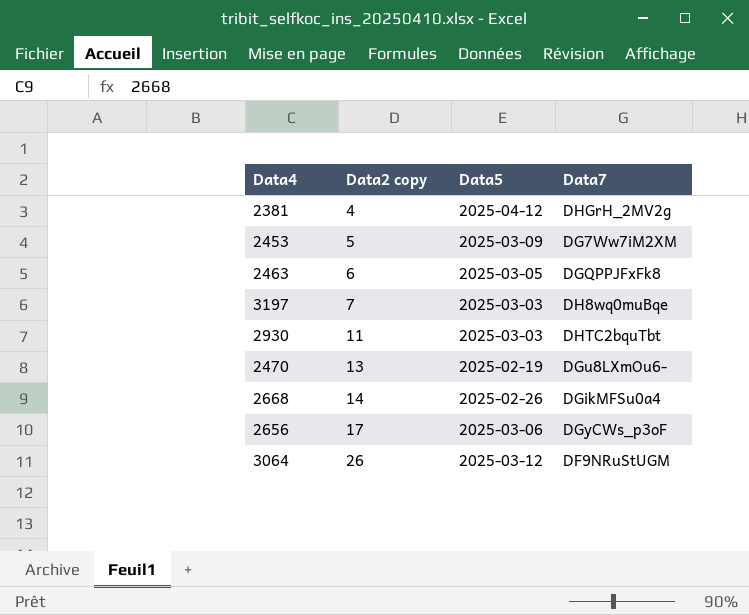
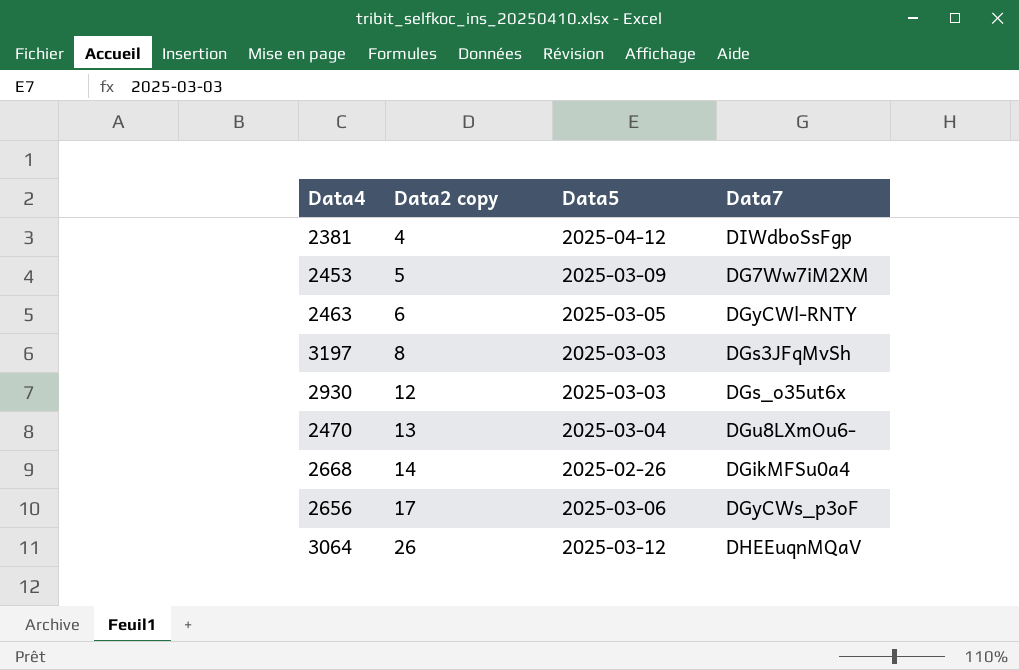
2381 | Data7: DHGrH_2MV2g -> DIWdboSsFgp
2463 | Data7: DGQPPJFxFk8 -> DGyCWl-RNTY
3197 | Data2 copy: 7 -> 8
3197 | Data7: DH8wq0muBqe -> DGs3JFqMvSh
2930 | Data2 copy: 11 -> 12
2930 | Data7: DHTC2bquTbt -> DGs_o35ut6x
2470 | Data5: 2025-02-19 -> 2025-03-04
3064 | Data7: DF9NRuStUGM -> DHEEuqnMQaV

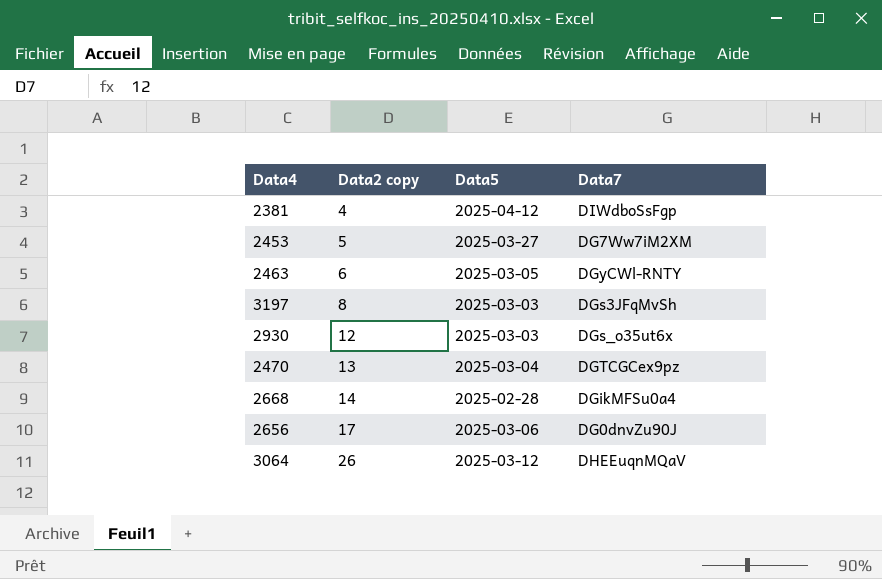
2453 | Data5: 2025-03-09 -> 2025-03-27
2470 | Data7: DGu8LXmOu6- -> DGTCGCex9pz
2668 | Data5: 2025-02-26 -> 2025-02-28
2656 | Data7: DGyCWs_p3oF -> DG0dnvZu90J

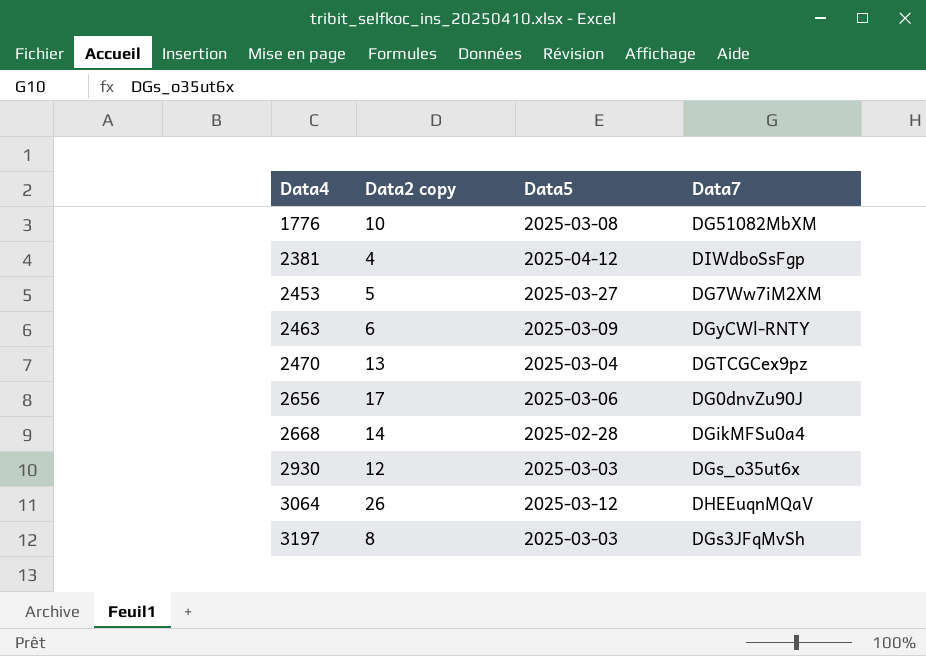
row order: Data2 copy ascending -> Data4 ascending
row 1776: none -> 10 | 2025-03-08 | DG51082MbXM
2463 | Data5: 2025-03-05 -> 2025-03-09

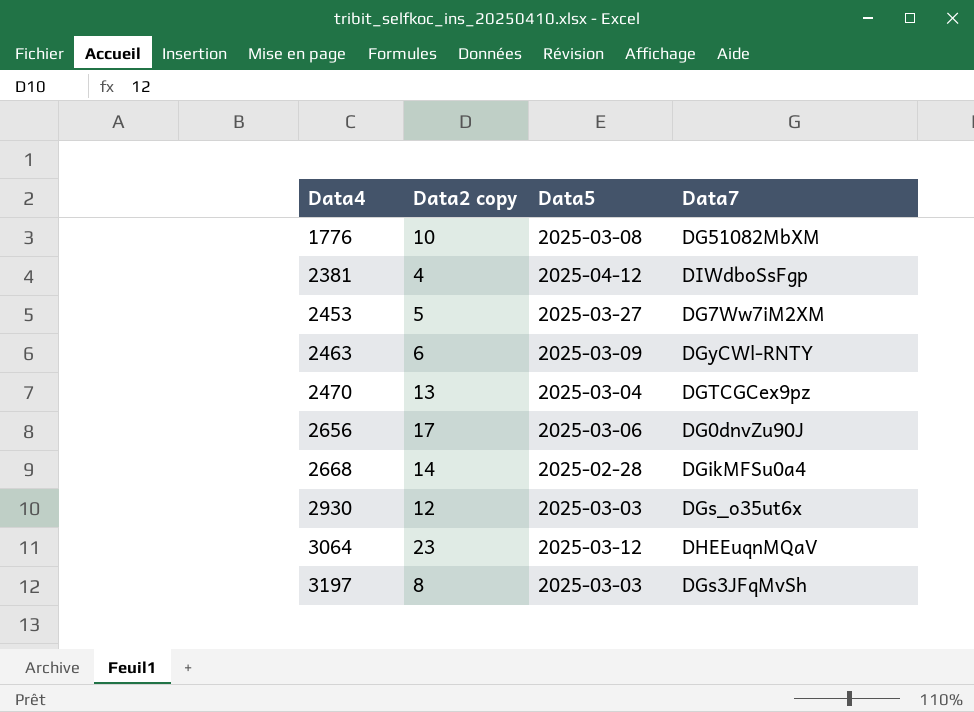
3064 | Data2 copy: 26 -> 23

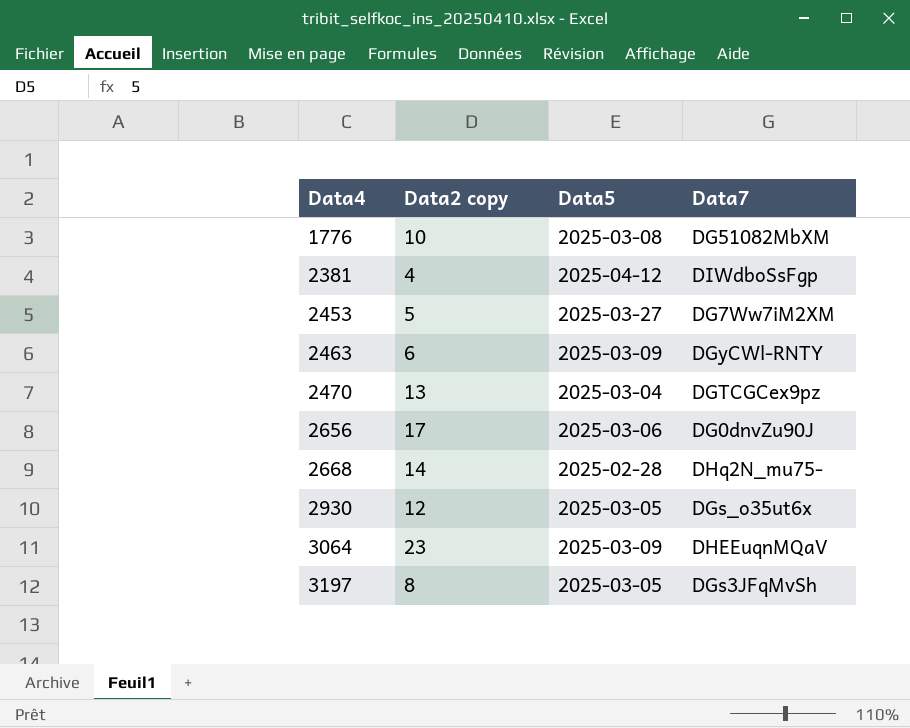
2668 | Data7: DGikMFSu0a4 -> DHq2N_mu75-
2930 | Data5: 2025-03-03 -> 2025-03-05
3064 | Data5: 2025-03-12 -> 2025-03-09
3197 | Data5: 2025-03-03 -> 2025-03-05

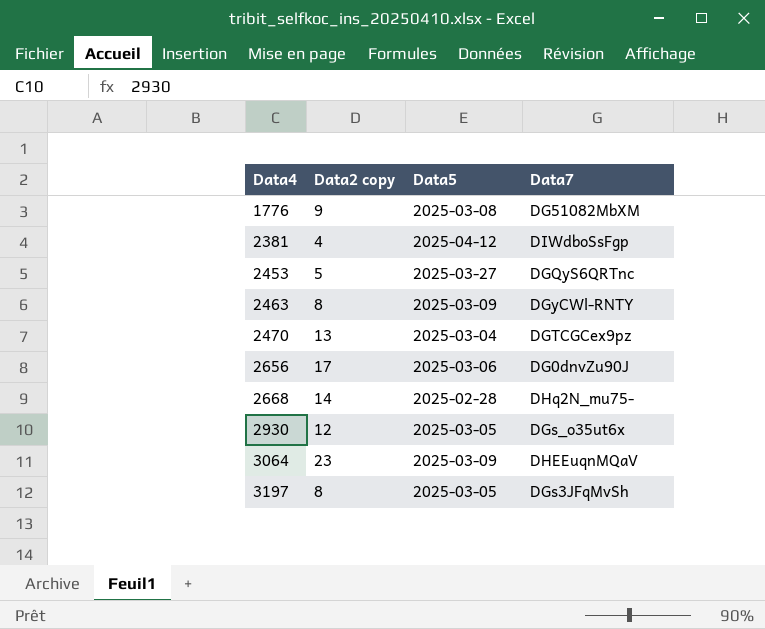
1776 | Data2 copy: 10 -> 9
2453 | Data7: DG7Ww7iM2XM -> DGQyS6QRTnc
2463 | Data2 copy: 6 -> 8

